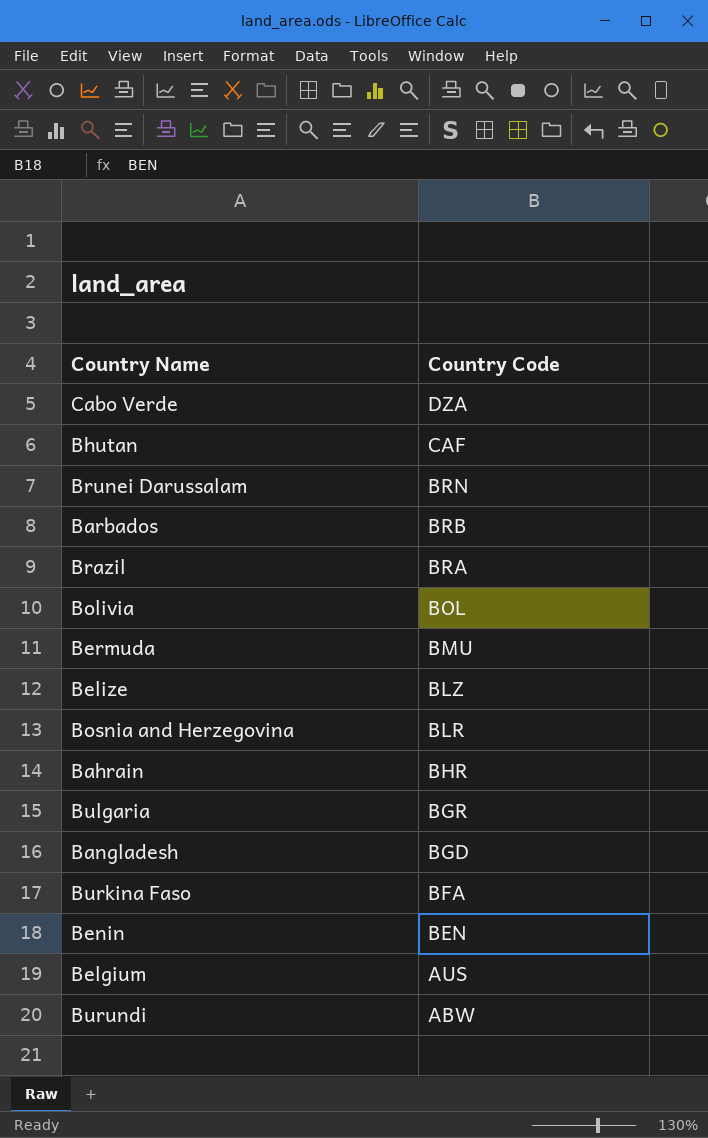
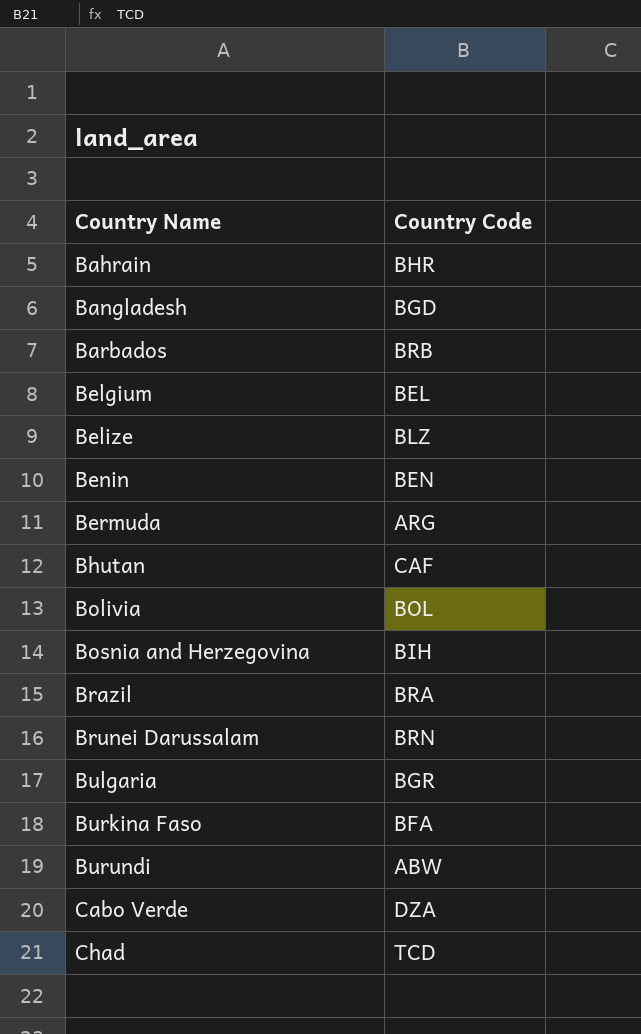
row order: Country Code descending -> Country Name ascending
Belgium | Country Code: AUS -> BEL
Bermuda | Country Code: BMU -> ARG
Bosnia and Herzegovina | Country Code: BLR -> BIH
row Chad: none -> TCD

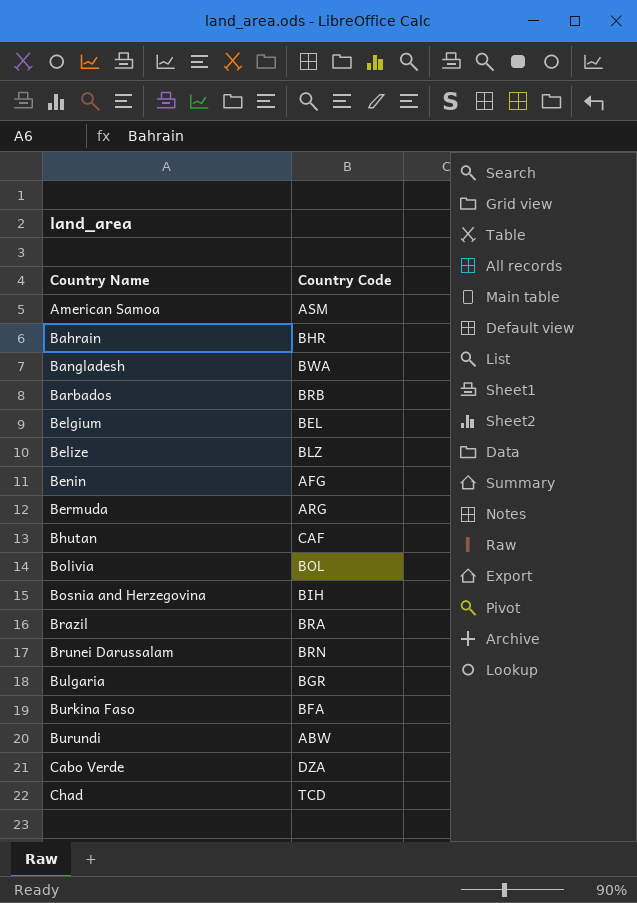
row American Samoa: none -> ASM
Bangladesh | Country Code: BGD -> BWA
Benin | Country Code: BEN -> AFG

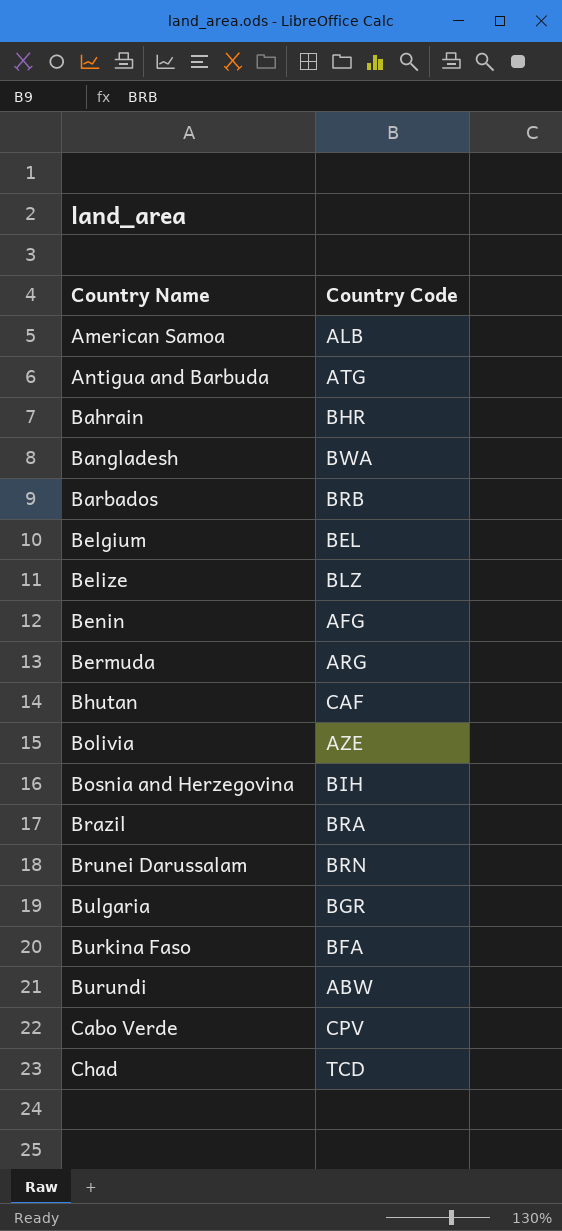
American Samoa | Country Code: ASM -> ALB
row Antigua and Barbuda: none -> ATG
Bolivia | Country Code: BOL -> AZE
Cabo Verde | Country Code: DZA -> CPV

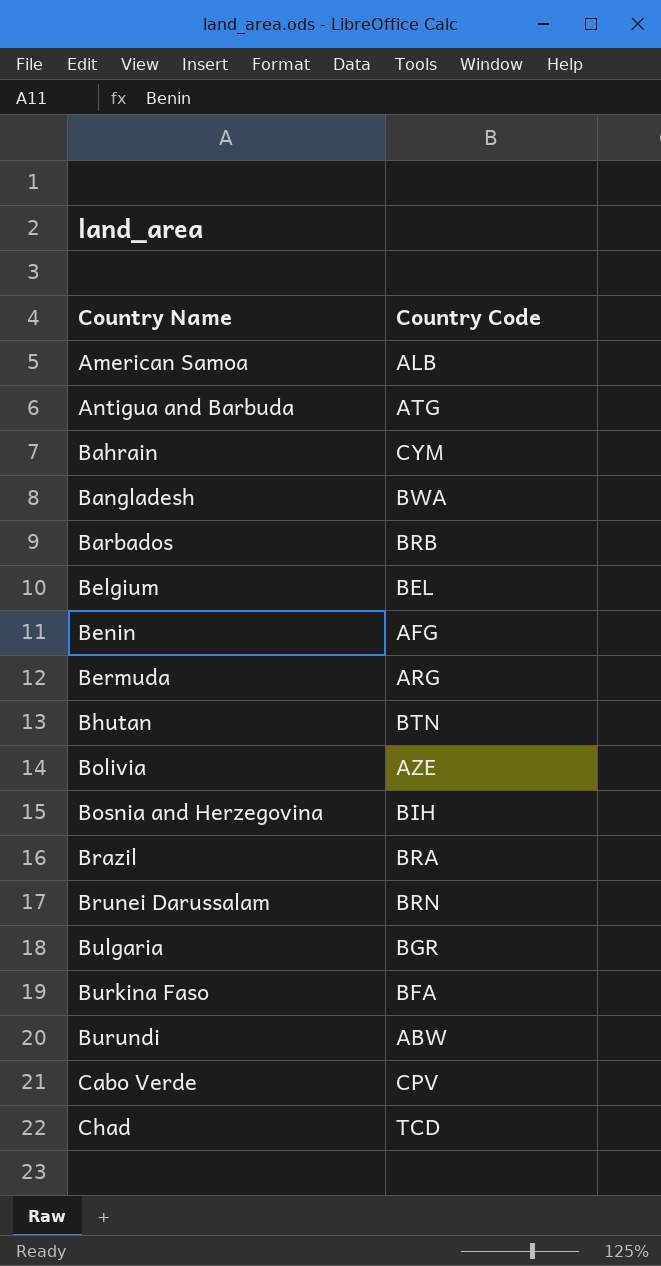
row Belize: BLZ -> none
Bahrain | Country Code: BHR -> CYM
Bhutan | Country Code: CAF -> BTN

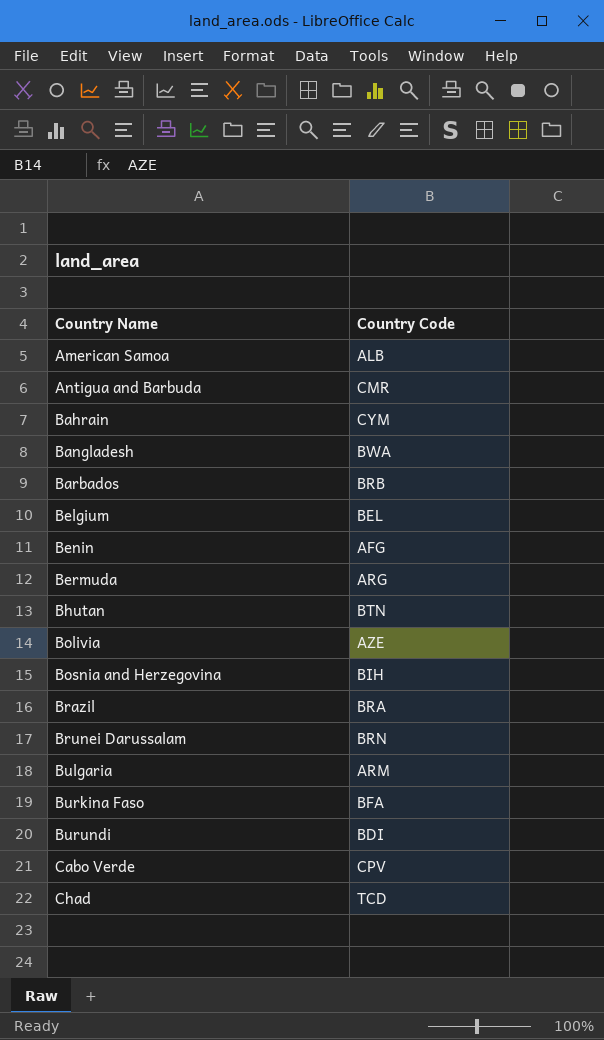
Antigua and Barbuda | Country Code: ATG -> CMR
Bulgaria | Country Code: BGR -> ARM
Burundi | Country Code: ABW -> BDI

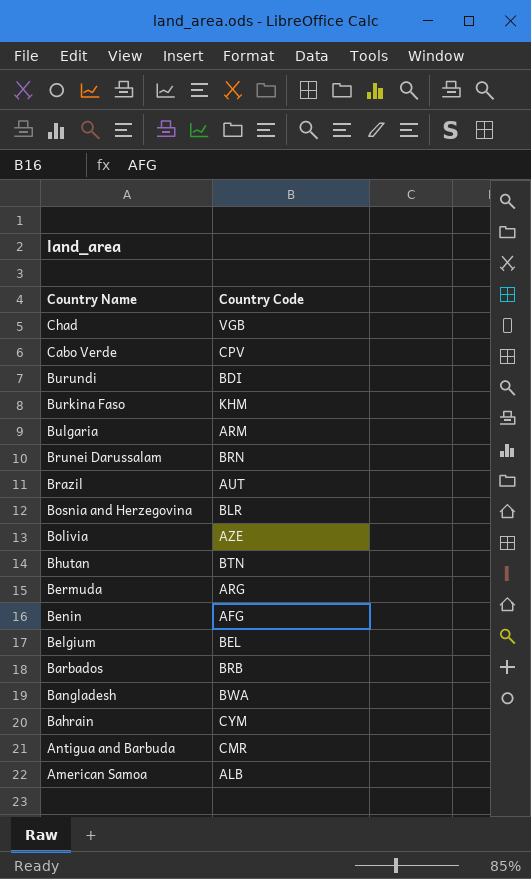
row order: Country Name ascending -> Country Name descending
Chad | Country Code: TCD -> VGB
Burkina Faso | Country Code: BFA -> KHM
Brazil | Country Code: BRA -> AUT
Bosnia and Herzegovina | Country Code: BIH -> BLR

